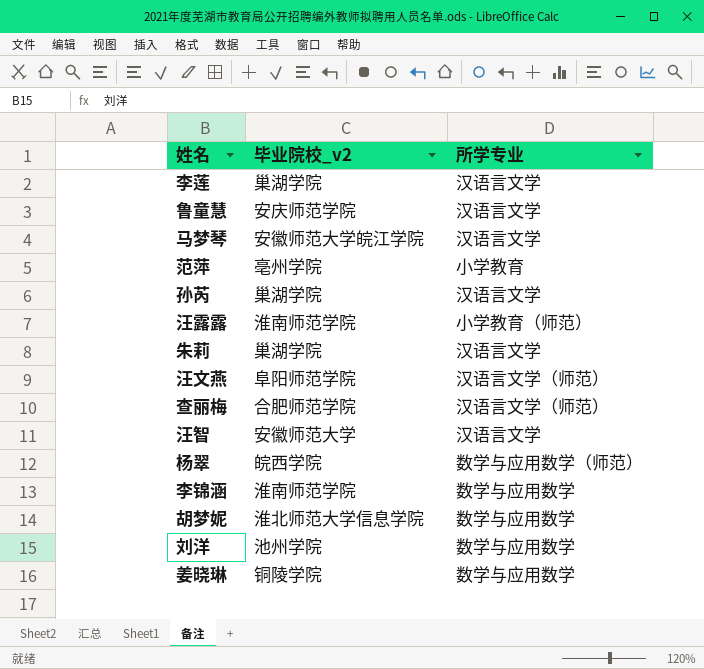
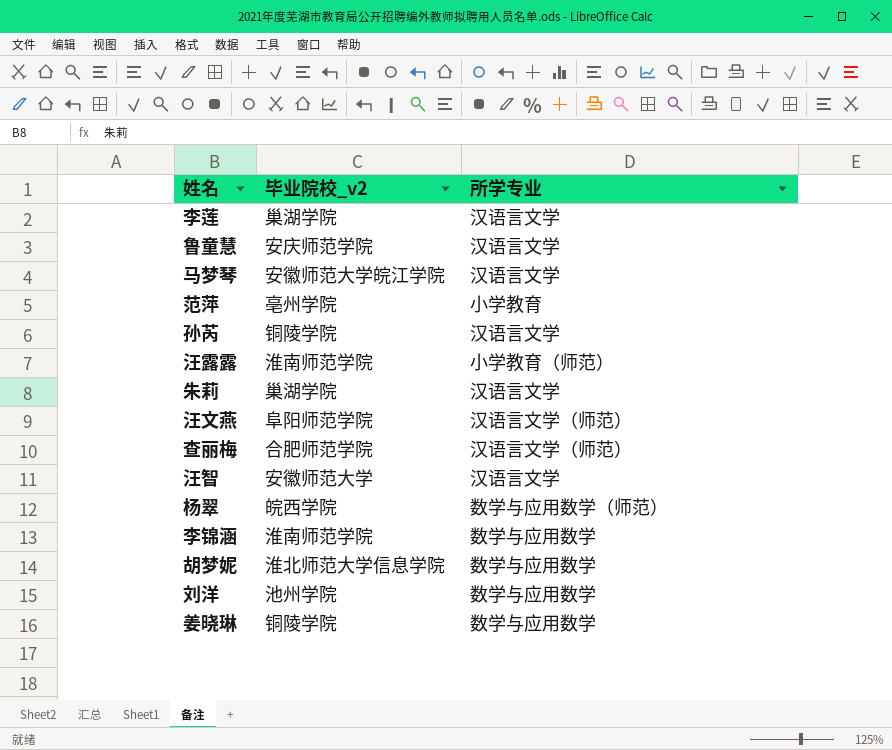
孙芮 | 毕业院校_v2: 巢湖学院 -> 铜陵学院

